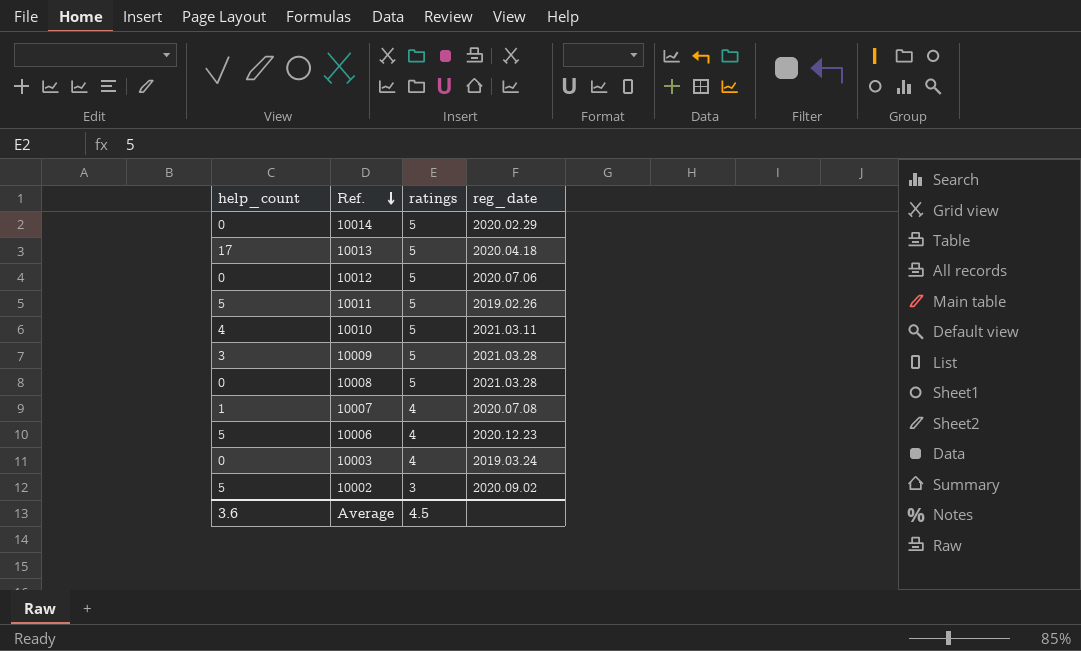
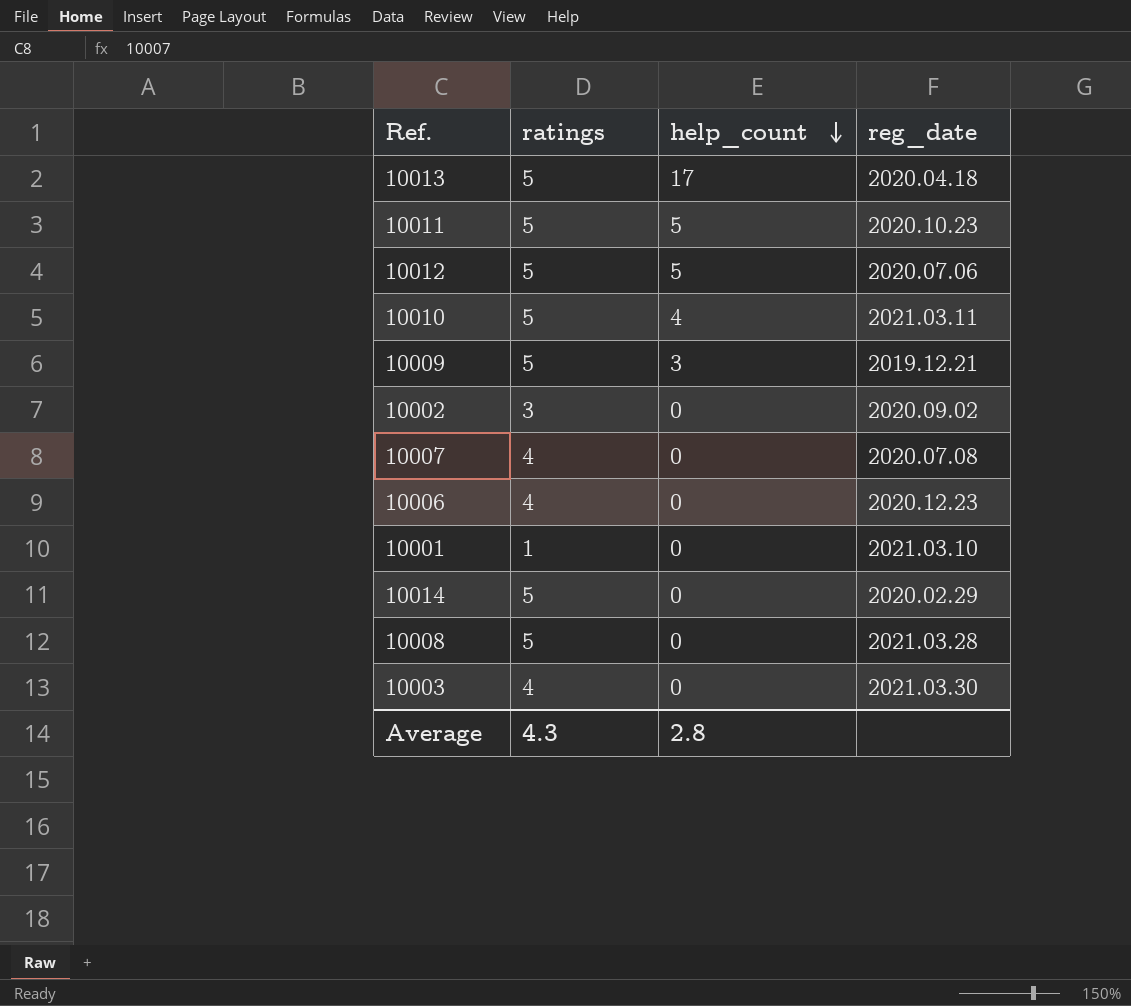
row order: Ref. descending -> help_count descending
column help_count | position: 1 -> 3
10011 | reg_date: 2019.02.26 -> 2020.10.23
10012 | help_count: 0 -> 5
10009 | reg_date: 2021.03.28 -> 2019.12.21
10002 | help_count: 5 -> 0
10007 | help_count: 1 -> 0
10006 | help_count: 5 -> 0
row 10001: none -> 1 | 0 | 2021.03.10
10003 | reg_date: 2019.03.24 -> 2021.03.30
Average | ratings: 4.5 -> 4.3
Average | help_count: 3.6 -> 2.8

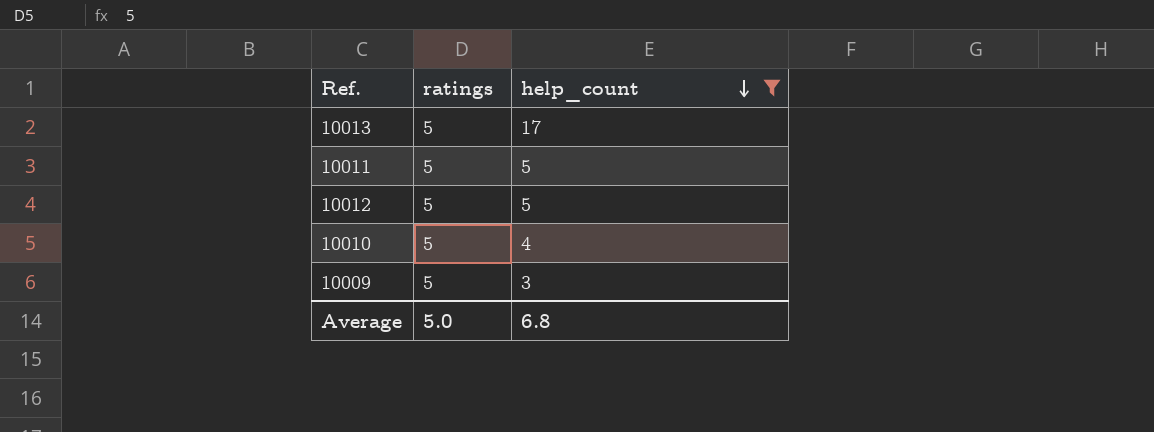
filter: none -> help_count != 0
column reg_date | position: 4 -> none
Average | ratings: 4.3 -> 5.0
Average | help_count: 2.8 -> 6.8

